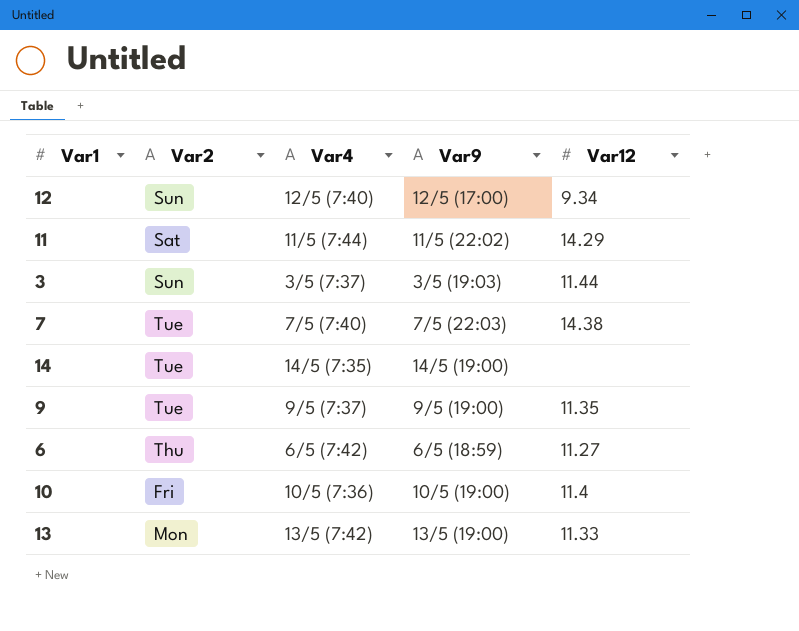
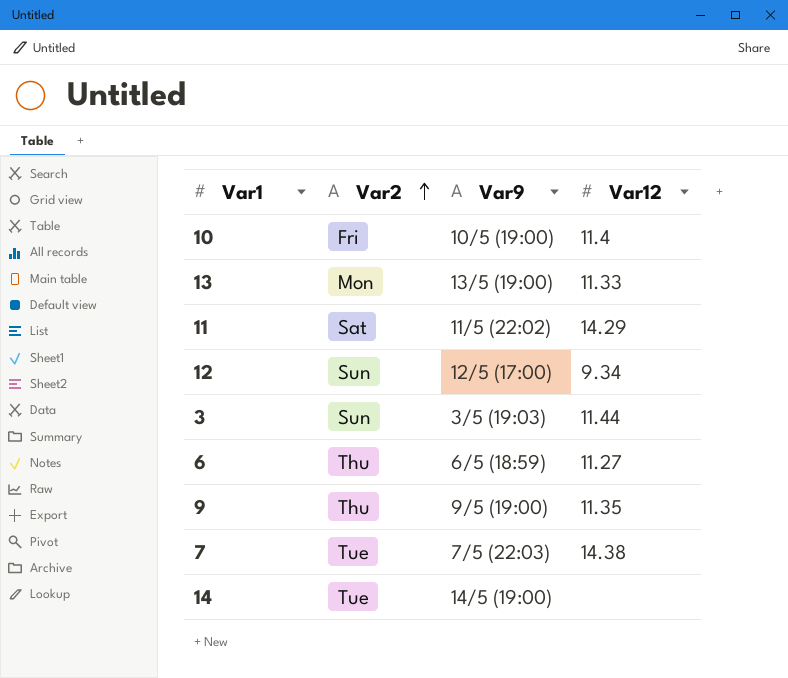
row order: none -> Var2 ascending
column Var4 | position: 3 -> none
9 | Var2: Tue -> Thu

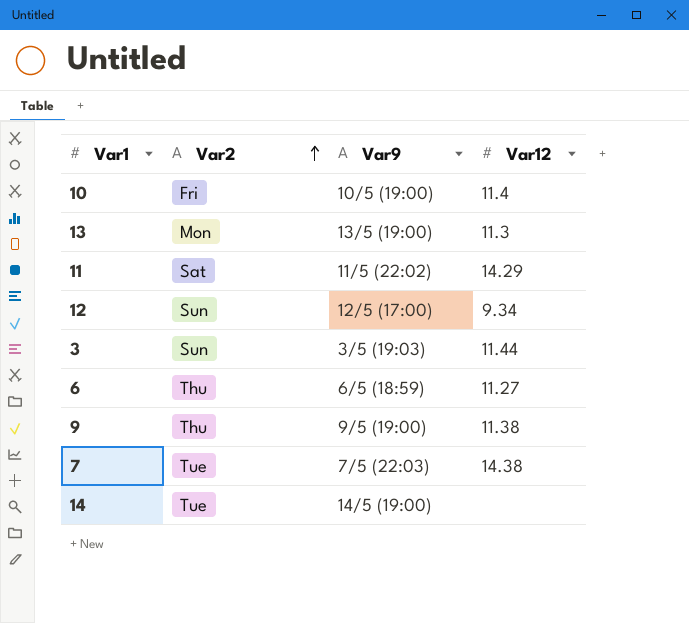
13 | Var12: 11.33 -> 11.3
9 | Var12: 11.35 -> 11.38

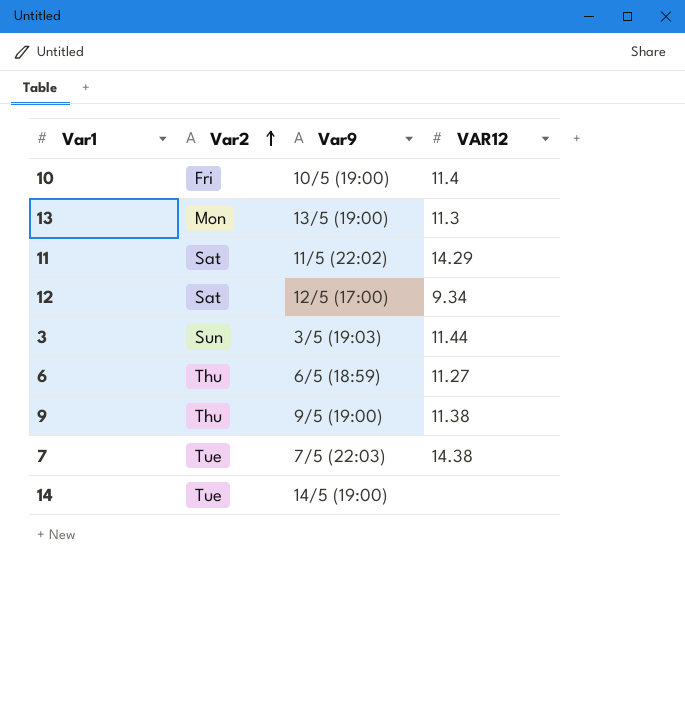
column name: Var12 -> VAR12
12 | Var2: Sun -> Sat

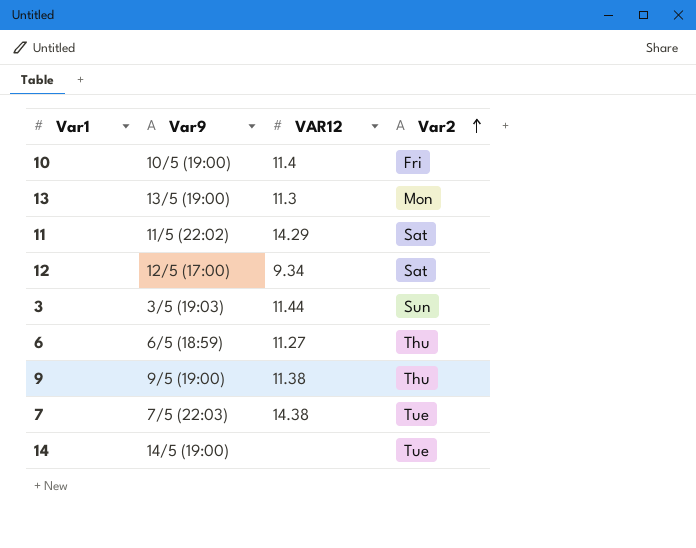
column Var2 | position: 2 -> 4

